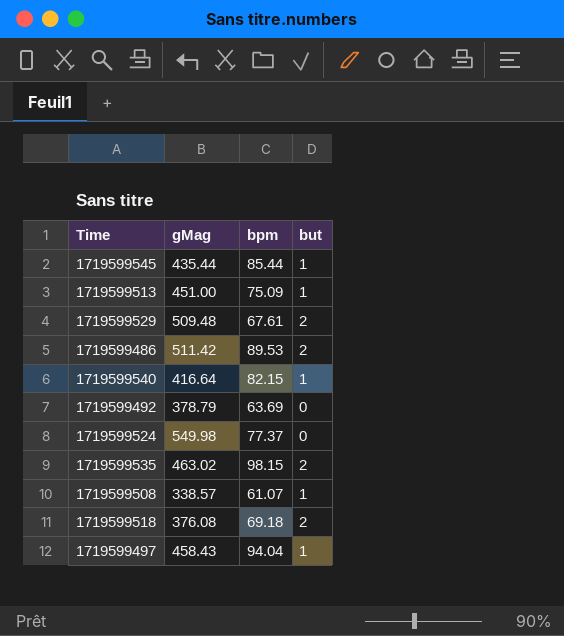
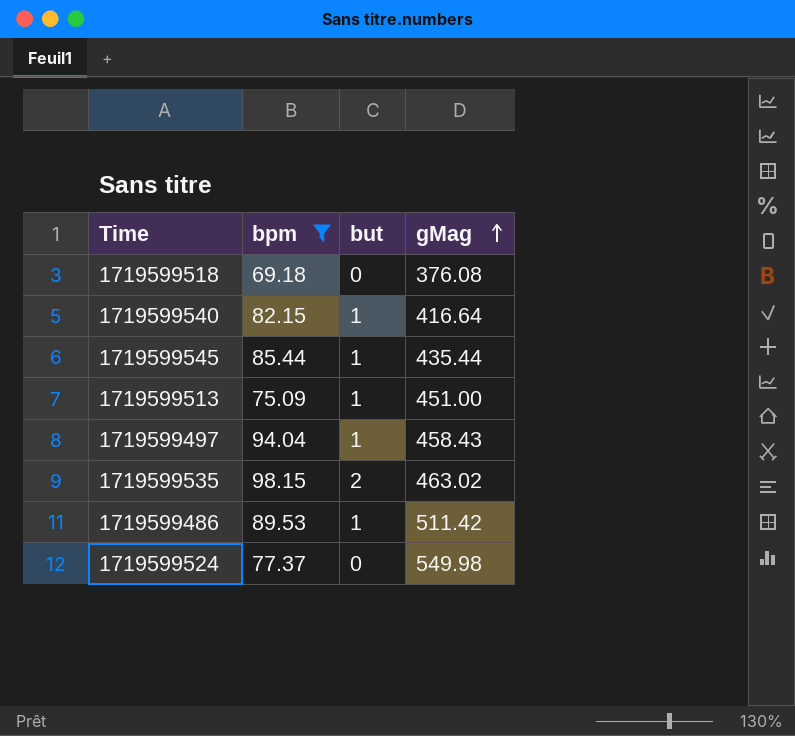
filter: none -> bpm >= 69.18
row order: none -> gMag ascending
column gMag | position: 2 -> 4
1719599518 | but: 2 -> 0
1719599486 | but: 2 -> 1

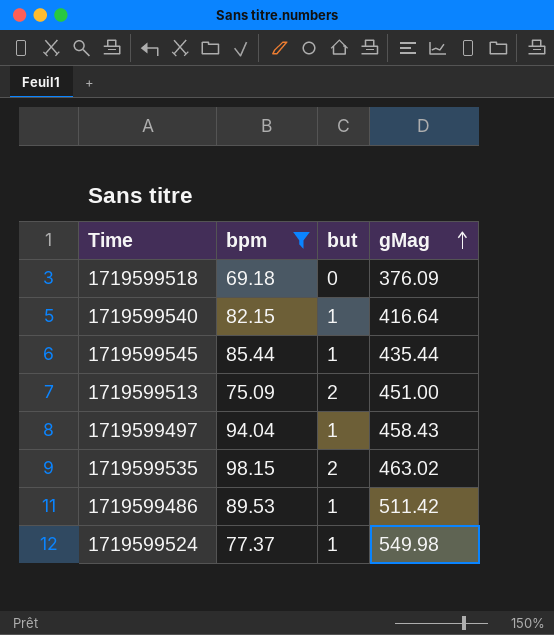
1719599518 | gMag: 376.08 -> 376.09
1719599513 | but: 1 -> 2
1719599524 | but: 0 -> 1

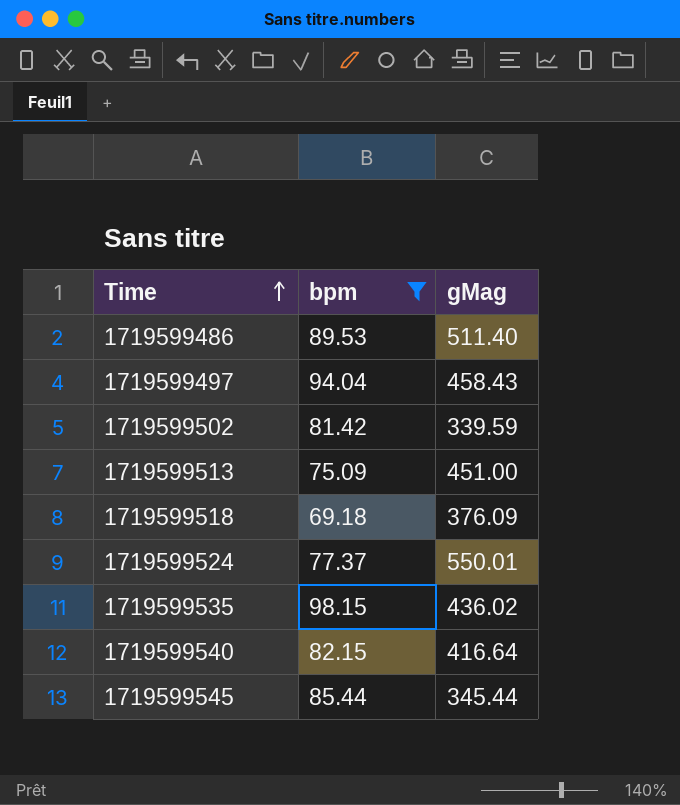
row order: gMag ascending -> Time ascending
column but | position: 3 -> none
1719599486 | gMag: 511.42 -> 511.40
row 1719599502: none -> 81.42 | 339.59
1719599524 | gMag: 549.98 -> 550.01
1719599535 | gMag: 463.02 -> 436.02
1719599545 | gMag: 435.44 -> 345.44

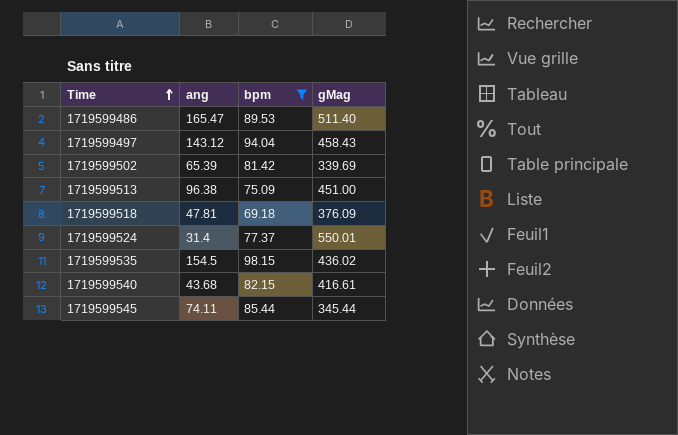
column ang | position: none -> 2
1719599502 | gMag: 339.59 -> 339.69
1719599540 | gMag: 416.64 -> 416.61

